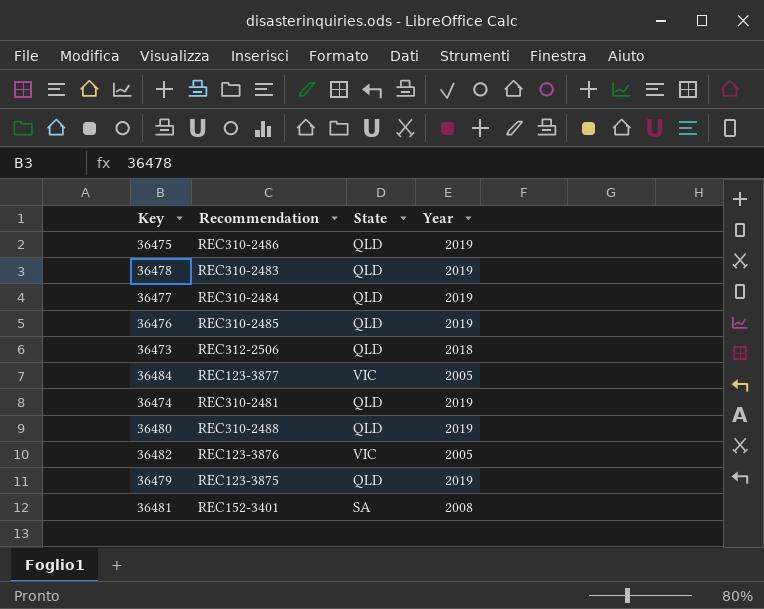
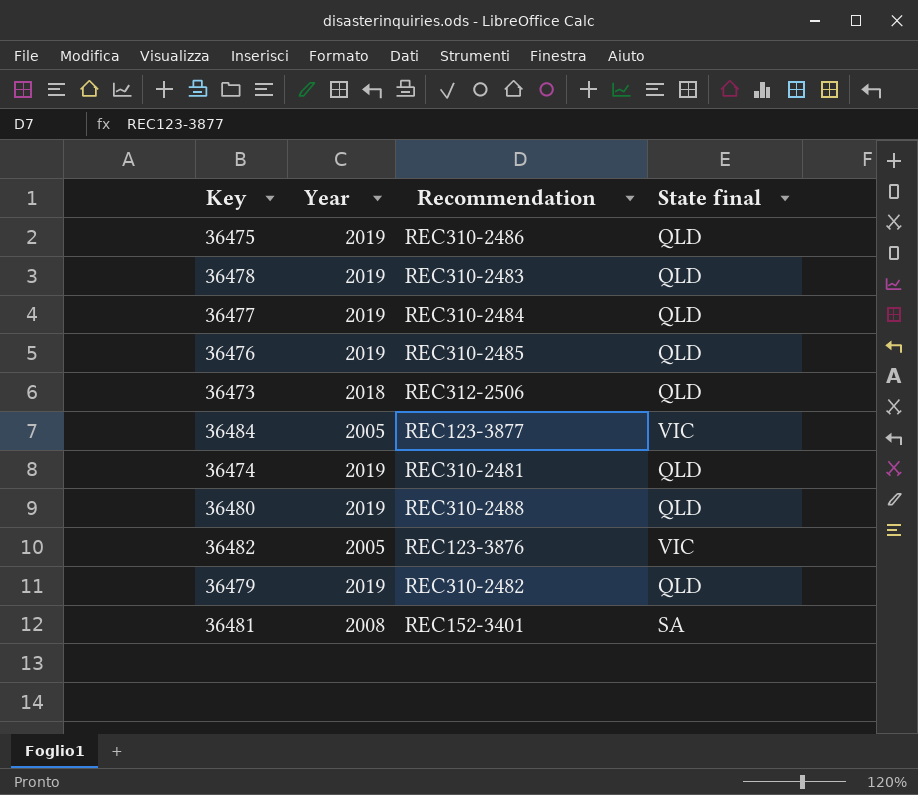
column Year | position: 4 -> 2
column name: State -> State final
36479 | Recommendation: REC123-3875 -> REC310-2482

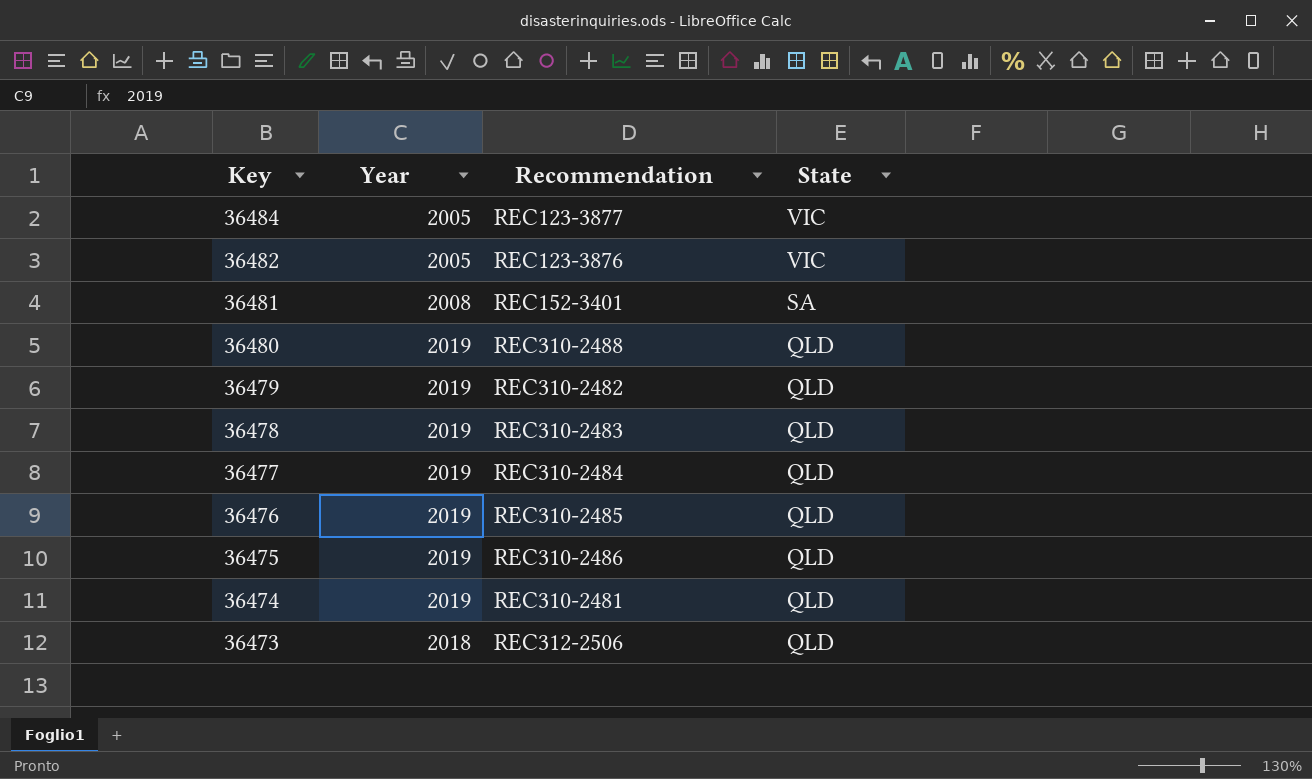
row order: none -> Key descending
column name: State final -> State

